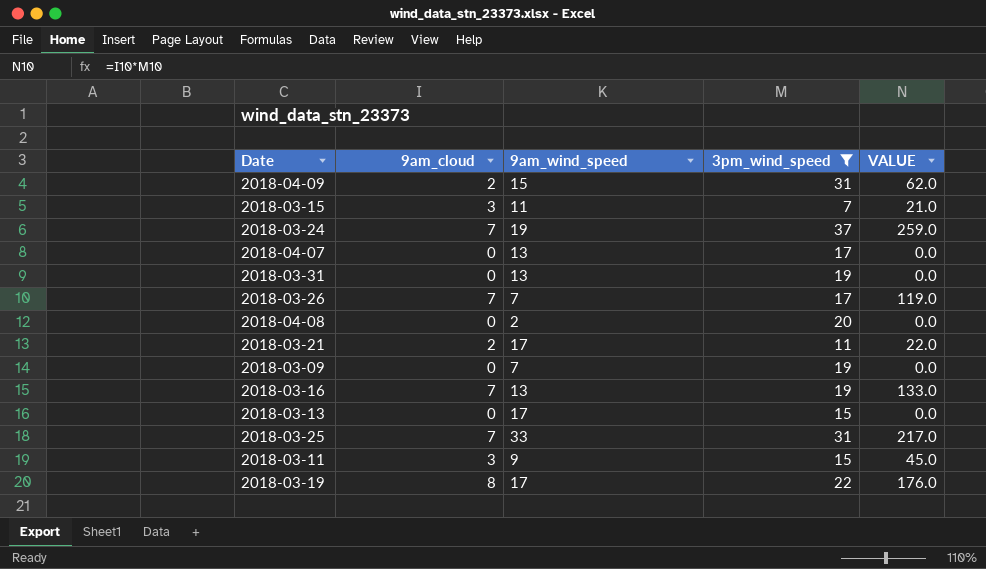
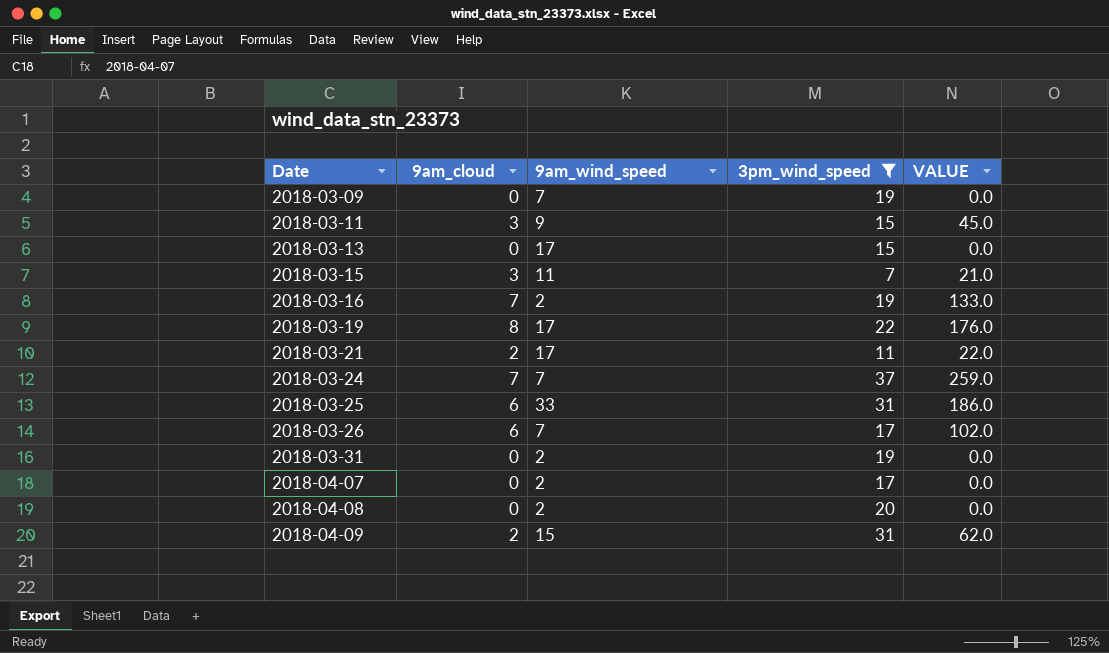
row order: none -> Date ascending
2018-03-16 | 9am_wind_speed: 13 -> 2
2018-03-24 | 9am_wind_speed: 19 -> 7
2018-03-25 | 9am_cloud: 7 -> 6
2018-03-25 | VALUE: 217.0 -> 186.0
2018-03-26 | 9am_cloud: 7 -> 6
2018-03-26 | VALUE: 119.0 -> 102.0
2018-03-31 | 9am_wind_speed: 13 -> 2
2018-04-07 | 9am_wind_speed: 13 -> 2

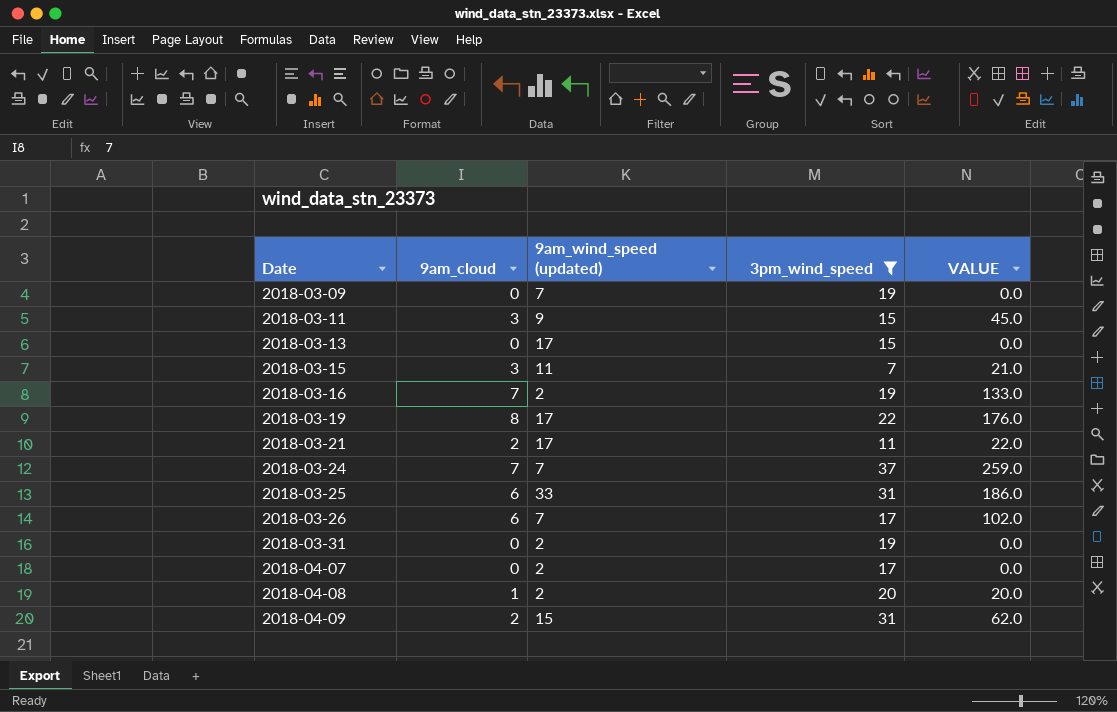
column name: 9am_wind_speed -> 9am_wind_speed (updated)
2018-04-08 | 9am_cloud: 0 -> 1
2018-04-08 | VALUE: 0.0 -> 20.0

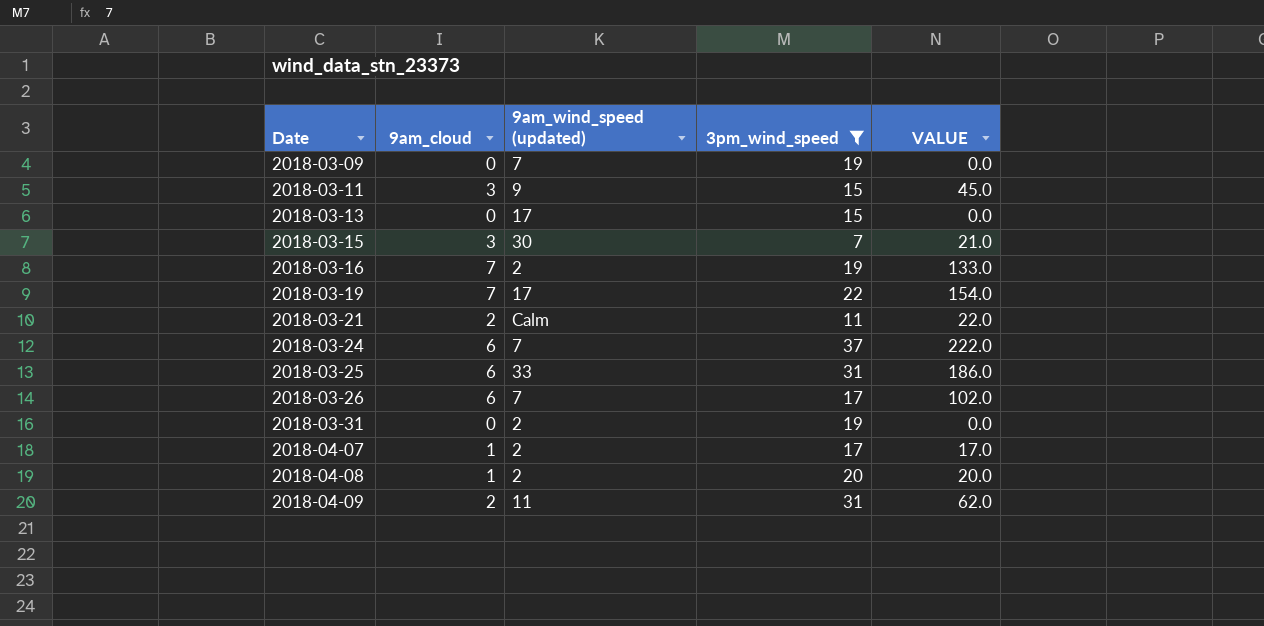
2018-03-15 | 9am_wind_speed (updated): 11 -> 30
2018-03-19 | 9am_cloud: 8 -> 7
2018-03-19 | VALUE: 176.0 -> 154.0
2018-03-21 | 9am_wind_speed (updated): 17 -> Calm
2018-03-24 | 9am_cloud: 7 -> 6
2018-03-24 | VALUE: 259.0 -> 222.0
2018-04-07 | 9am_cloud: 0 -> 1
2018-04-07 | VALUE: 0.0 -> 17.0
2018-04-09 | 9am_wind_speed (updated): 15 -> 11

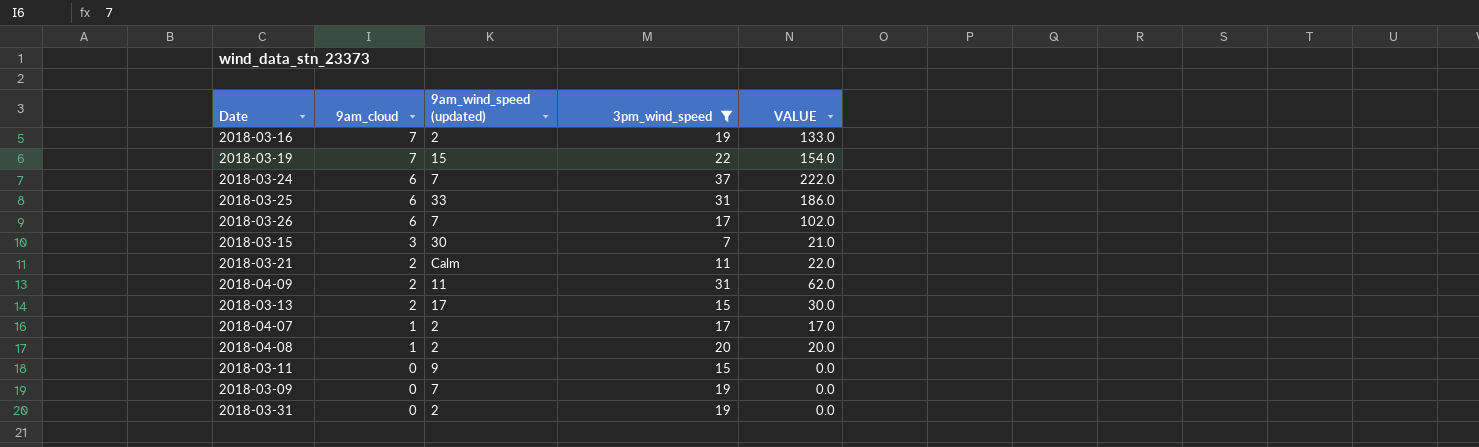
row order: Date ascending -> 9am_cloud descending
2018-03-19 | 9am_wind_speed (updated): 17 -> 15
2018-03-13 | 9am_cloud: 0 -> 2
2018-03-13 | VALUE: 0.0 -> 30.0
2018-03-11 | 9am_cloud: 3 -> 0
2018-03-11 | VALUE: 45.0 -> 0.0

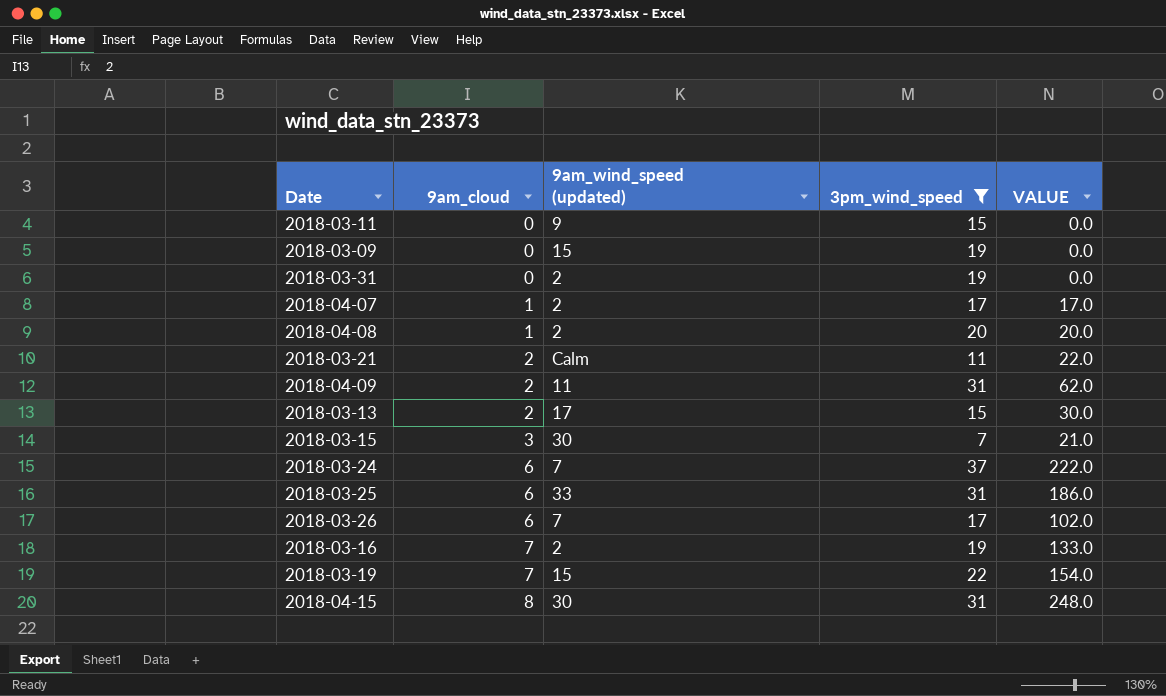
row order: 9am_cloud descending -> 9am_cloud ascending
2018-03-09 | 9am_wind_speed (updated): 7 -> 15
row 2018-04-15: none -> 8 | 30 | 31 | 248.0

